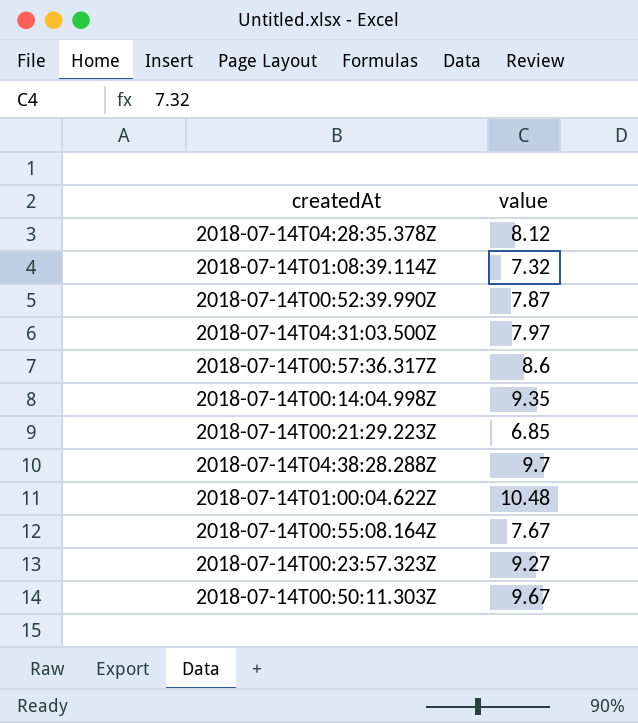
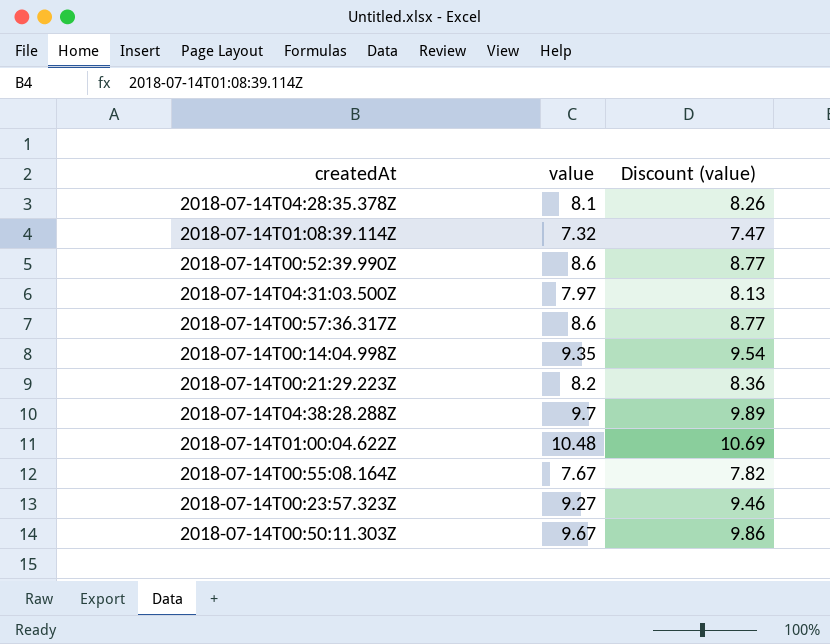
column Discount (value) | formula: none -> [value] * 1.02
2018-07-14T04:28:35.378Z | value: 8.12 -> 8.1
2018-07-14T00:52:39.990Z | value: 7.87 -> 8.6
2018-07-14T00:21:29.223Z | value: 6.85 -> 8.2

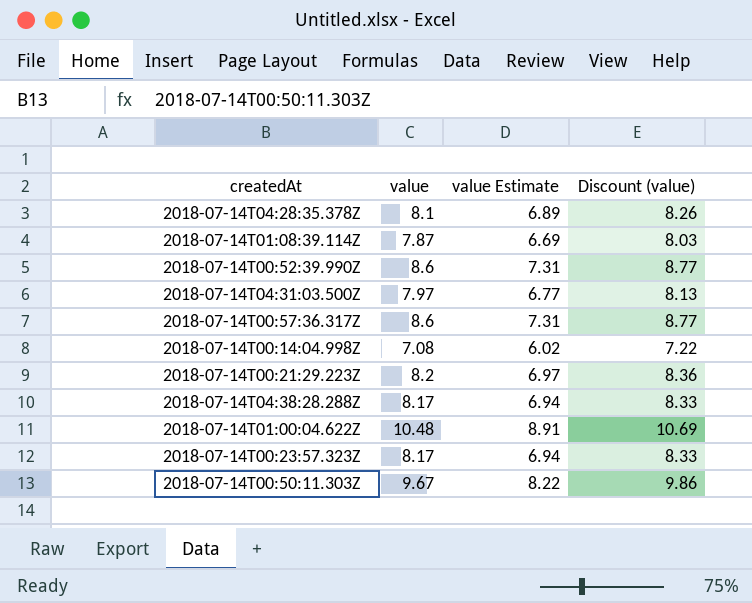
column value Estimate | formula: none -> [value] * 0.85
row 2018-07-14T00:55:08.164Z: 7.67 | 7.82 -> none
2018-07-14T01:08:39.114Z | value: 7.32 -> 7.87
2018-07-14T01:08:39.114Z | Discount (value): 7.47 -> 8.03
2018-07-14T00:14:04.998Z | value: 9.35 -> 7.08
2018-07-14T00:14:04.998Z | Discount (value): 9.54 -> 7.22
2018-07-14T04:38:28.288Z | value: 9.7 -> 8.17
2018-07-14T04:38:28.288Z | Discount (value): 9.89 -> 8.33
2018-07-14T00:23:57.323Z | value: 9.27 -> 8.17
2018-07-14T00:23:57.323Z | Discount (value): 9.46 -> 8.33

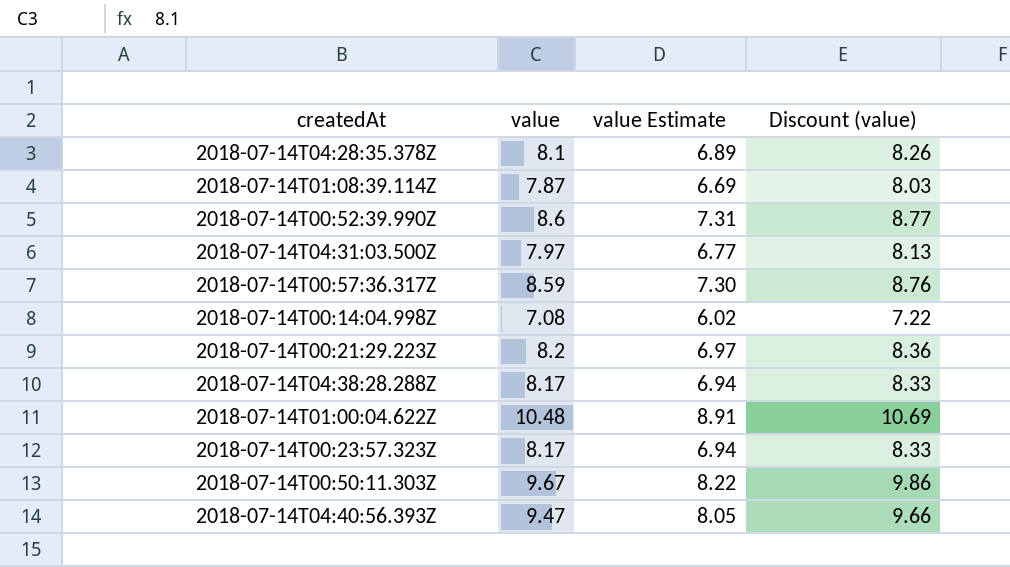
2018-07-14T00:57:36.317Z | value: 8.6 -> 8.59
2018-07-14T00:57:36.317Z | value Estimate: 7.31 -> 7.30
2018-07-14T00:57:36.317Z | Discount (value): 8.77 -> 8.76
row 2018-07-14T04:40:56.393Z: none -> 9.47 | 8.05 | 9.66

